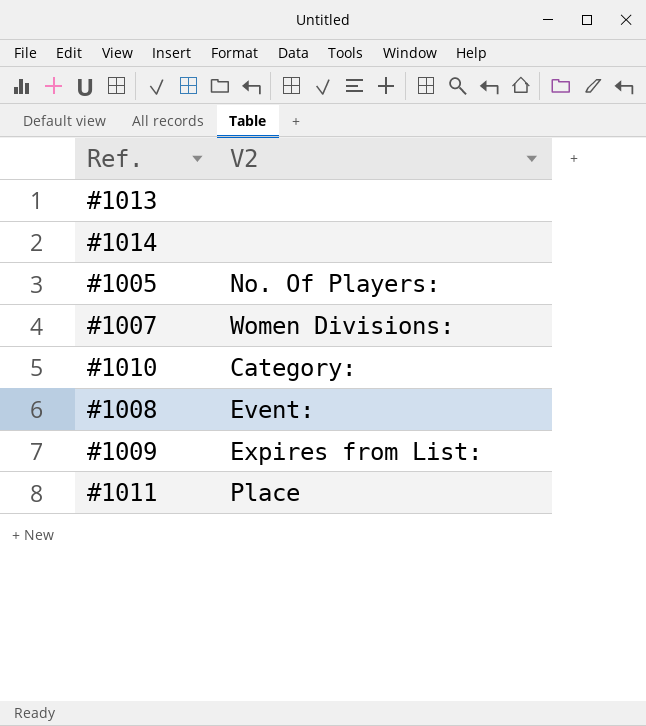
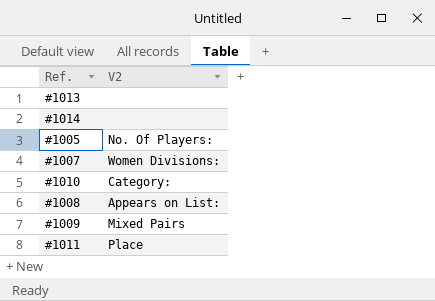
#1008 | V2: Event: -> Appears on List:
#1009 | V2: Expires from List: -> Mixed Pairs

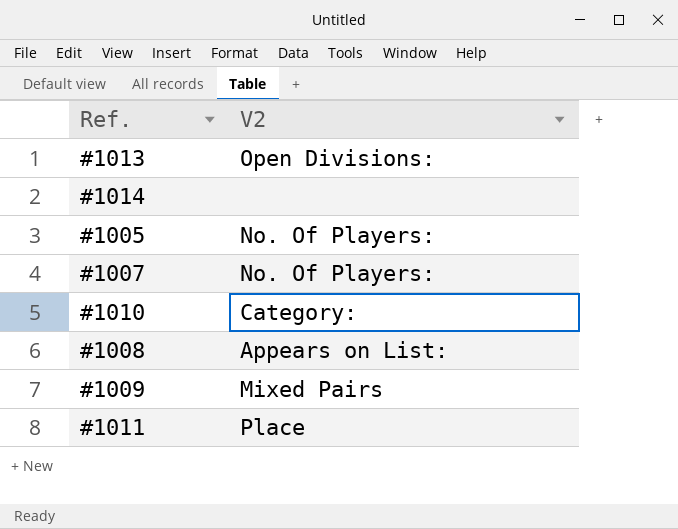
#1013 | V2: none -> Open Divisions:
#1007 | V2: Women Divisions: -> No. Of Players:

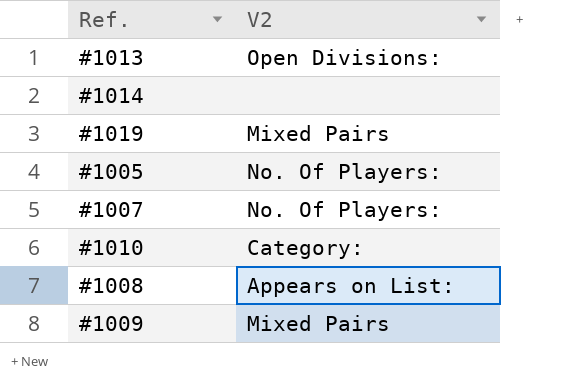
row #1011: Place -> none
row #1019: none -> Mixed Pairs

